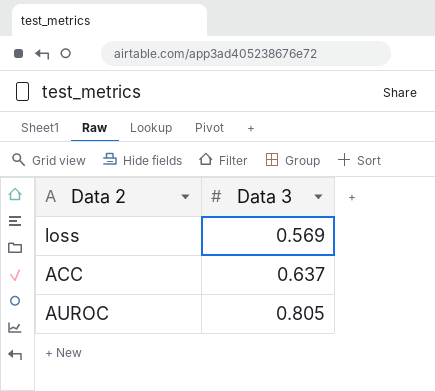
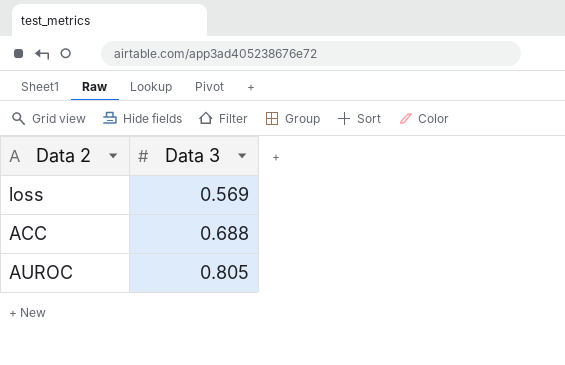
ACC | Data 3: 0.637 -> 0.688

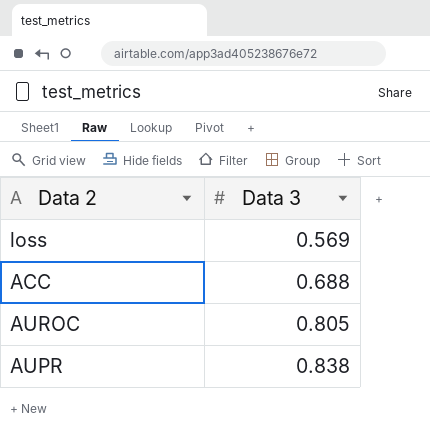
row AUPR: none -> 0.838

